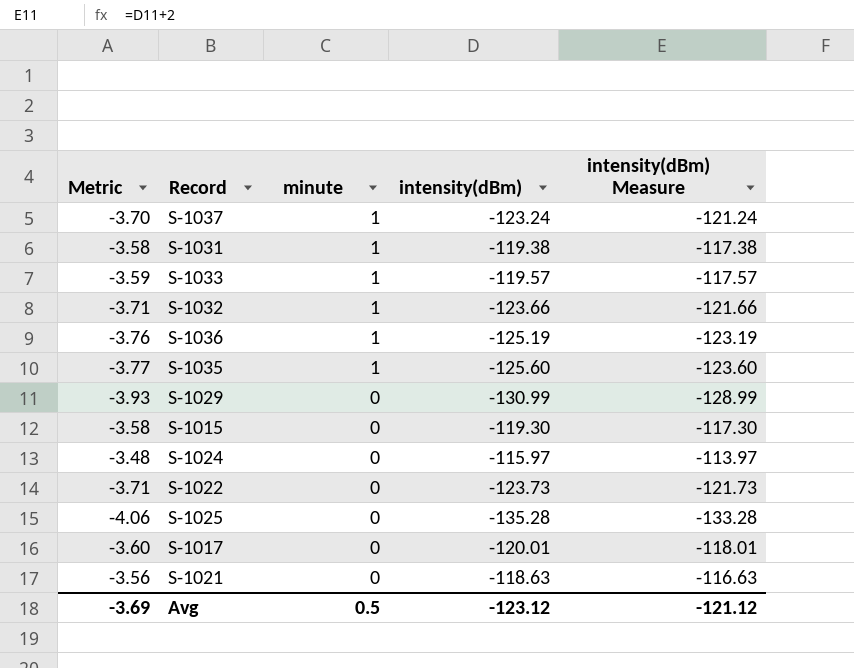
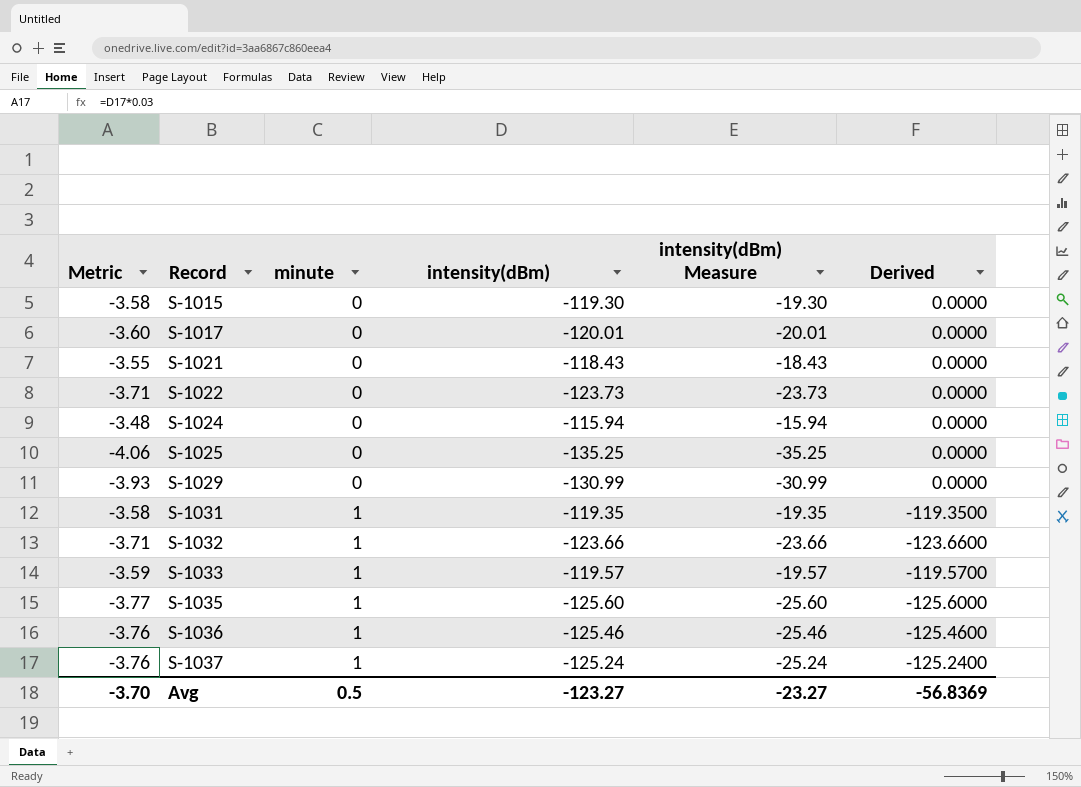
row order: minute descending -> Record ascending
column intensity(dBm) Measure | formula: [intensity(dBm)] + 2 -> [intensity(dBm)] + 100
column Derived | formula: none -> [minute] * [intensity(dBm)]
S-1021 | Metric: -3.56 -> -3.55
S-1021 | intensity(dBm): -118.63 -> -118.43
S-1024 | intensity(dBm): -115.97 -> -115.94
S-1025 | intensity(dBm): -135.28 -> -135.25
S-1031 | intensity(dBm): -119.38 -> -119.35
S-1036 | intensity(dBm): -125.19 -> -125.46
S-1037 | Metric: -3.70 -> -3.76
S-1037 | intensity(dBm): -123.24 -> -125.24
Avg | Metric: -3.69 -> -3.70
Avg | intensity(dBm): -123.12 -> -123.27
Avg | intensity(dBm) Measure: -121.12 -> -23.27

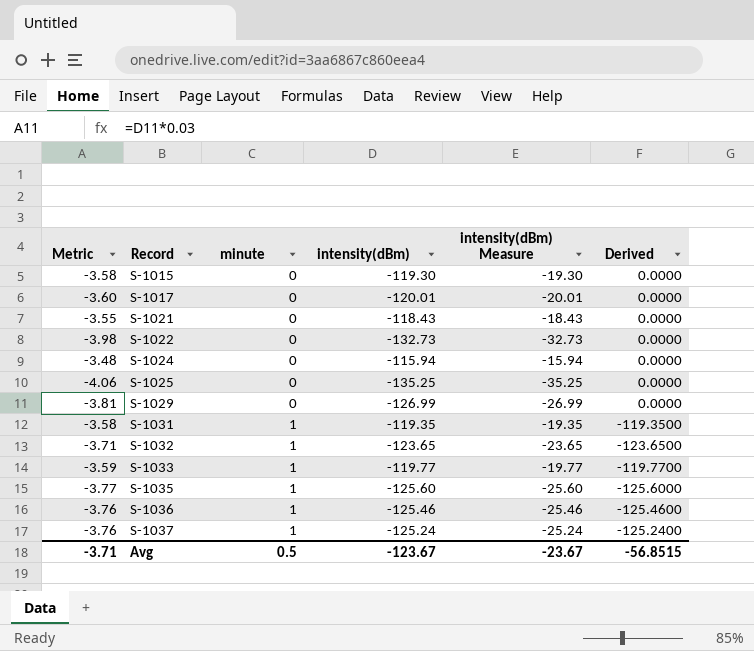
S-1022 | Metric: -3.71 -> -3.98
S-1022 | intensity(dBm): -123.73 -> -132.73
S-1022 | intensity(dBm) Measure: -23.73 -> -32.73
S-1029 | Metric: -3.93 -> -3.81
S-1029 | intensity(dBm): -130.99 -> -126.99
S-1029 | intensity(dBm) Measure: -30.99 -> -26.99
S-1032 | intensity(dBm): -123.66 -> -123.65
S-1032 | intensity(dBm) Measure: -23.66 -> -23.65
S-1032 | Derived: -123.6600 -> -123.6500
S-1033 | intensity(dBm): -119.57 -> -119.77
S-1033 | intensity(dBm) Measure: -19.57 -> -19.77
S-1033 | Derived: -119.5700 -> -119.7700
Avg | Metric: -3.70 -> -3.71
Avg | intensity(dBm): -123.27 -> -123.67
Avg | intensity(dBm) Measure: -23.27 -> -23.67
Avg | Derived: -56.8369 -> -56.8515

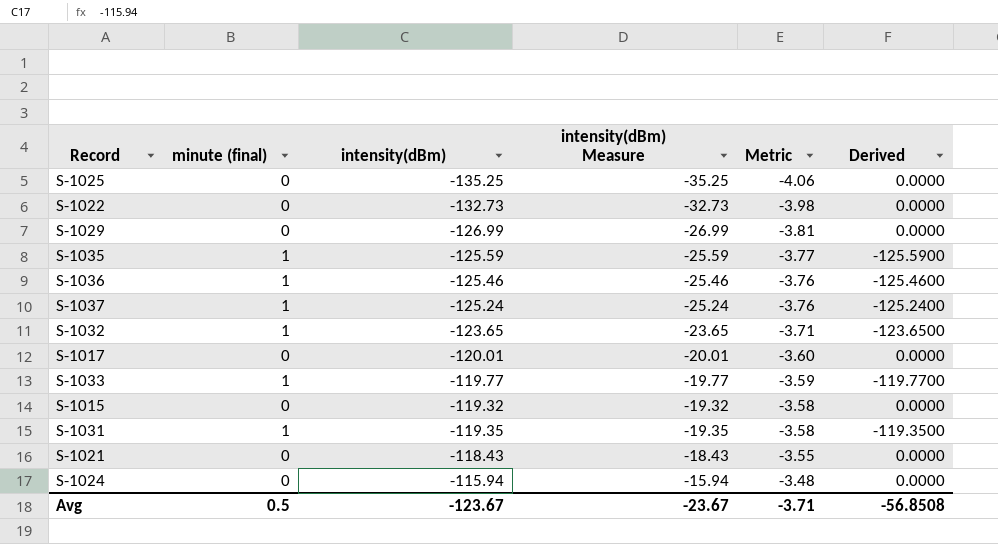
row order: Record ascending -> Metric ascending
column name: minute -> minute (final)
column Metric | position: 1 -> 5
S-1035 | intensity(dBm): -125.60 -> -125.59
S-1035 | intensity(dBm) Measure: -25.60 -> -25.59
S-1035 | Derived: -125.6000 -> -125.5900
S-1015 | intensity(dBm): -119.30 -> -119.32
S-1015 | intensity(dBm) Measure: -19.30 -> -19.32
Avg | Derived: -56.8515 -> -56.8508

